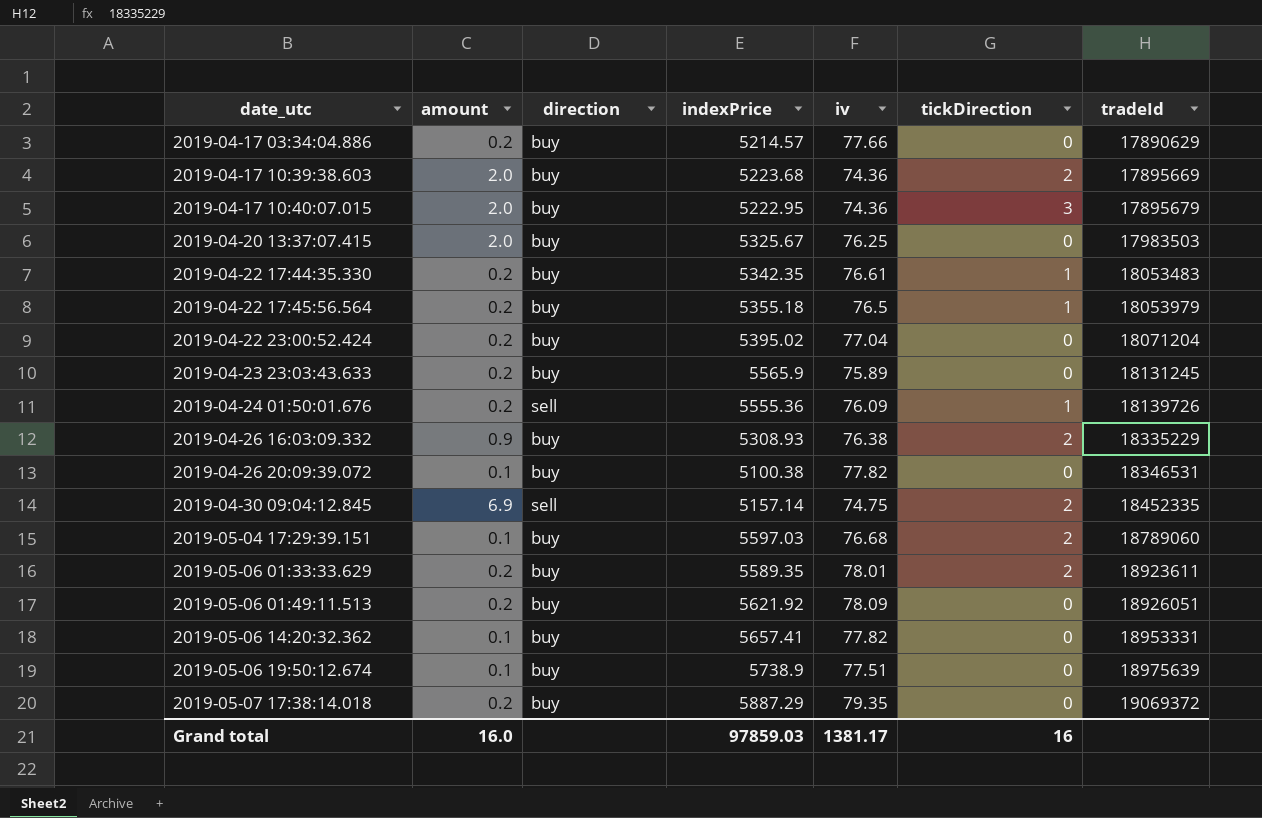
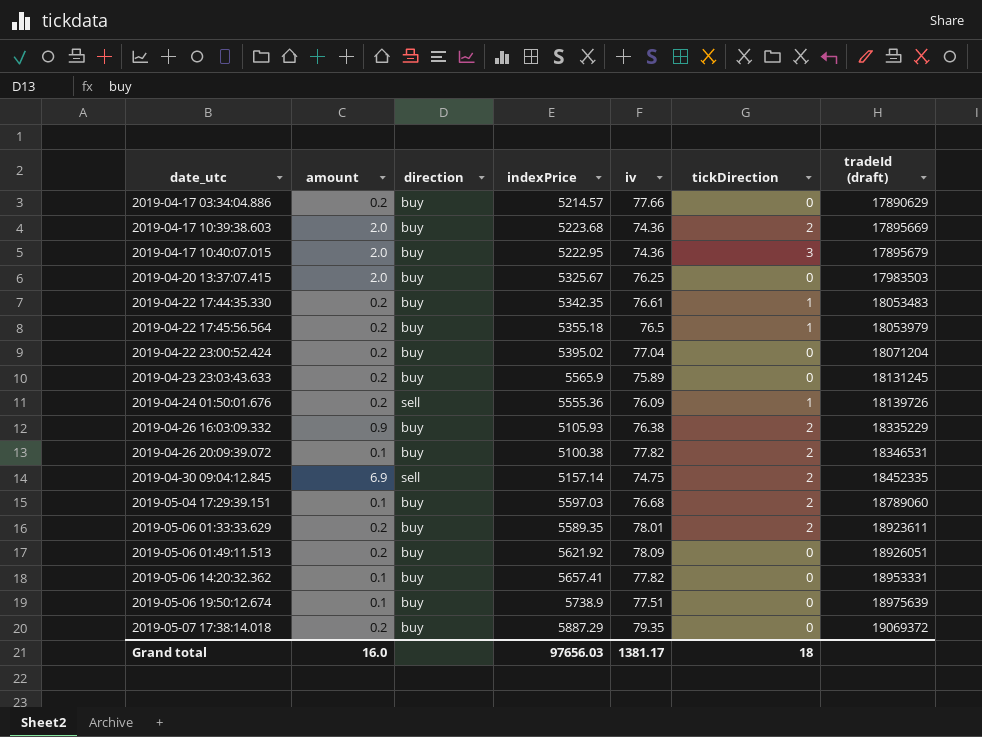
column name: tradeId -> tradeId (draft)
2019-04-26 16:03:09.332 | indexPrice: 5308.93 -> 5105.93
2019-04-26 20:09:39.072 | tickDirection: 0 -> 2
Grand total | indexPrice: 97859.03 -> 97656.03
Grand total | tickDirection: 16 -> 18

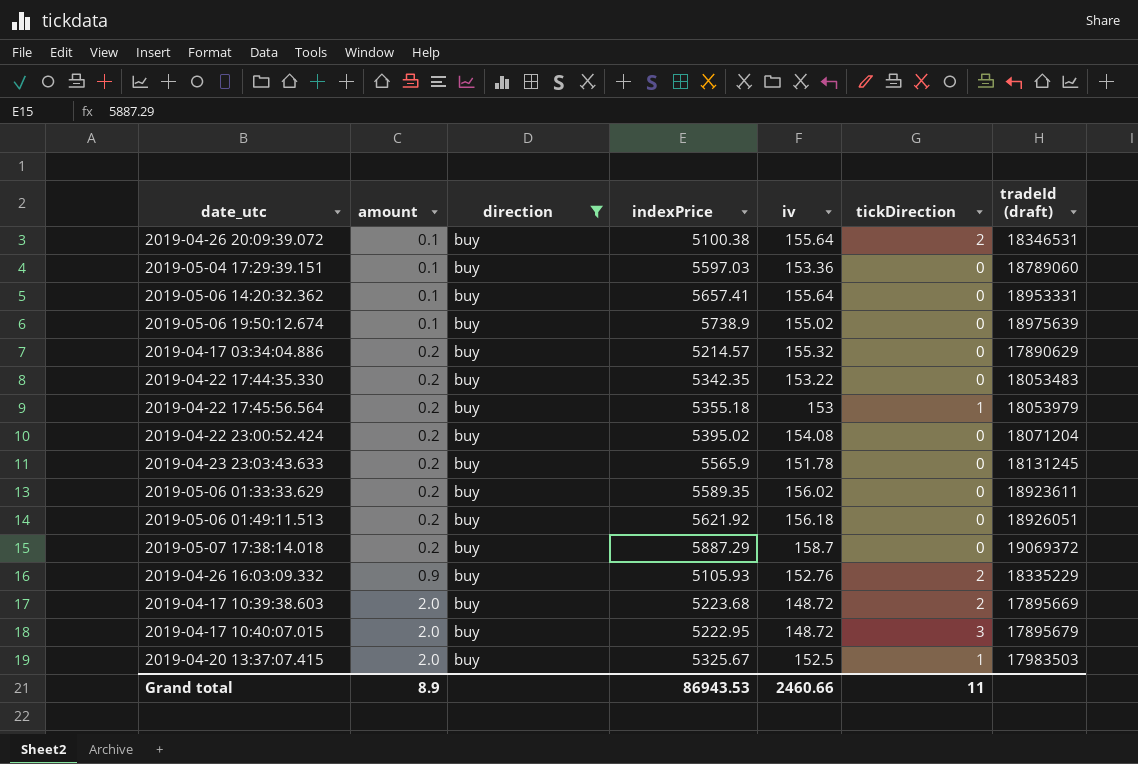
filter: none -> direction = buy
row order: date_utc ascending -> amount ascending
2019-04-26 20:09:39.072 | iv: 77.82 -> 155.64
2019-05-04 17:29:39.151 | iv: 76.68 -> 153.36
2019-05-04 17:29:39.151 | tickDirection: 2 -> 0
2019-05-06 14:20:32.362 | iv: 77.82 -> 155.64
2019-05-06 19:50:12.674 | iv: 77.51 -> 155.02
2019-04-17 03:34:04.886 | iv: 77.66 -> 155.32
2019-04-22 17:44:35.330 | iv: 76.61 -> 153.22
2019-04-22 17:44:35.330 | tickDirection: 1 -> 0
2019-04-22 17:45:56.564 | iv: 76.5 -> 153
2019-04-22 23:00:52.424 | iv: 77.04 -> 154.08
2019-04-23 23:03:43.633 | iv: 75.89 -> 151.78
2019-05-06 01:33:33.629 | iv: 78.01 -> 156.02
2019-05-06 01:33:33.629 | tickDirection: 2 -> 0
2019-05-06 01:49:11.513 | iv: 78.09 -> 156.18
2019-05-07 17:38:14.018 | iv: 79.35 -> 158.7
2019-04-26 16:03:09.332 | iv: 76.38 -> 152.76
2019-04-17 10:39:38.603 | iv: 74.36 -> 148.72
2019-04-17 10:40:07.015 | iv: 74.36 -> 148.72
2019-04-20 13:37:07.415 | iv: 76.25 -> 152.5
2019-04-20 13:37:07.415 | tickDirection: 0 -> 1
Grand total | amount: 16.0 -> 8.9
Grand total | indexPrice: 97656.03 -> 86943.53
Grand total | iv: 1381.17 -> 2460.66
Grand total | tickDirection: 18 -> 11

